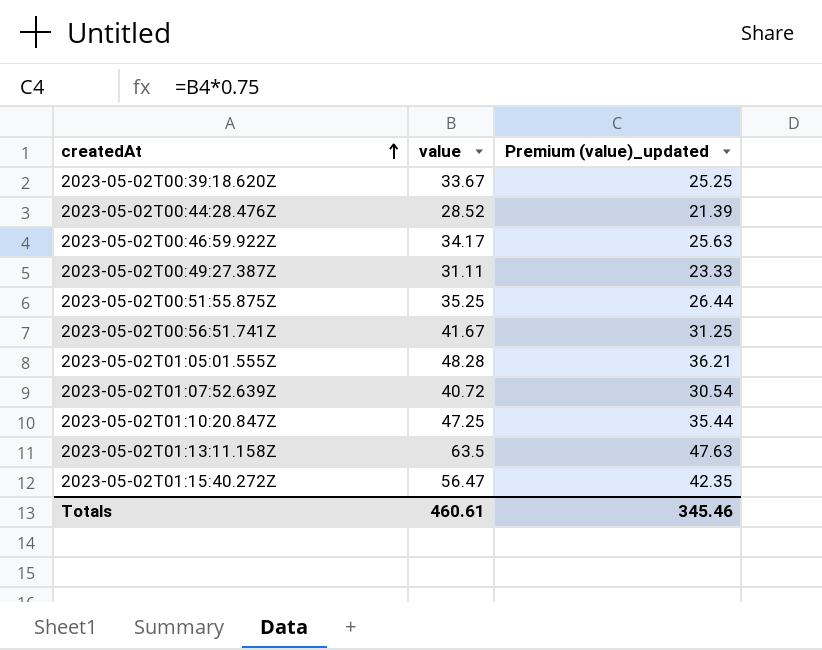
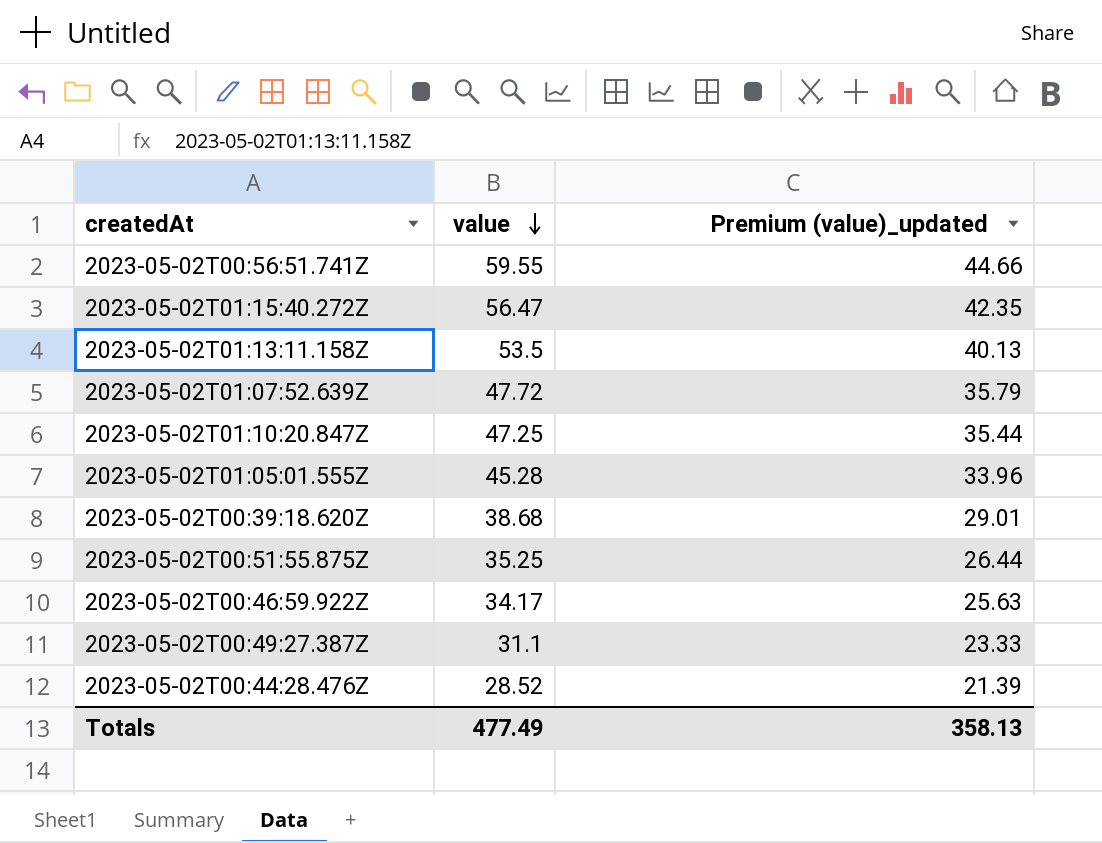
row order: createdAt ascending -> value descending
2023-05-02T00:56:51.741Z | value: 41.67 -> 59.55
2023-05-02T00:56:51.741Z | Premium (value)_updated: 31.25 -> 44.66
2023-05-02T01:13:11.158Z | value: 63.5 -> 53.5
2023-05-02T01:13:11.158Z | Premium (value)_updated: 47.63 -> 40.13
2023-05-02T01:07:52.639Z | value: 40.72 -> 47.72
2023-05-02T01:07:52.639Z | Premium (value)_updated: 30.54 -> 35.79
2023-05-02T01:05:01.555Z | value: 48.28 -> 45.28
2023-05-02T01:05:01.555Z | Premium (value)_updated: 36.21 -> 33.96
2023-05-02T00:39:18.620Z | value: 33.67 -> 38.68
2023-05-02T00:39:18.620Z | Premium (value)_updated: 25.25 -> 29.01
2023-05-02T00:49:27.387Z | value: 31.11 -> 31.1
Totals | value: 460.61 -> 477.49
Totals | Premium (value)_updated: 345.46 -> 358.13

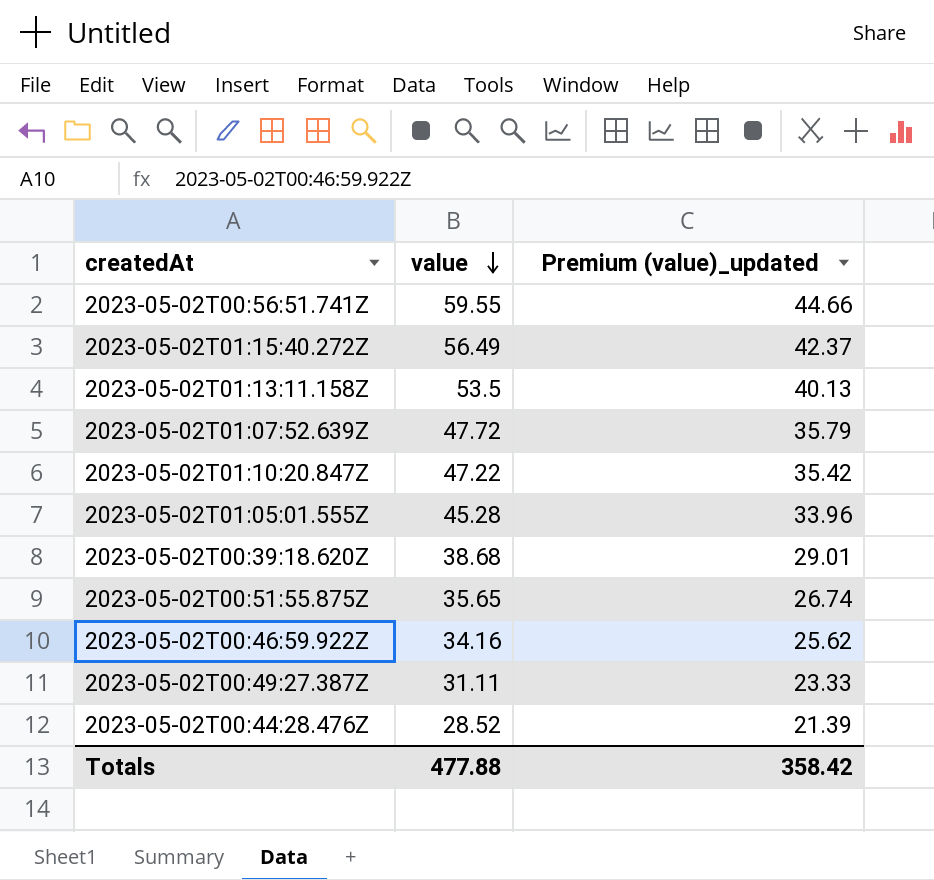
2023-05-02T01:15:40.272Z | value: 56.47 -> 56.49
2023-05-02T01:15:40.272Z | Premium (value)_updated: 42.35 -> 42.37
2023-05-02T01:10:20.847Z | value: 47.25 -> 47.22
2023-05-02T01:10:20.847Z | Premium (value)_updated: 35.44 -> 35.42
2023-05-02T00:51:55.875Z | value: 35.25 -> 35.65
2023-05-02T00:51:55.875Z | Premium (value)_updated: 26.44 -> 26.74
2023-05-02T00:46:59.922Z | value: 34.17 -> 34.16
2023-05-02T00:46:59.922Z | Premium (value)_updated: 25.63 -> 25.62
2023-05-02T00:49:27.387Z | value: 31.1 -> 31.11
Totals | value: 477.49 -> 477.88
Totals | Premium (value)_updated: 358.13 -> 358.42

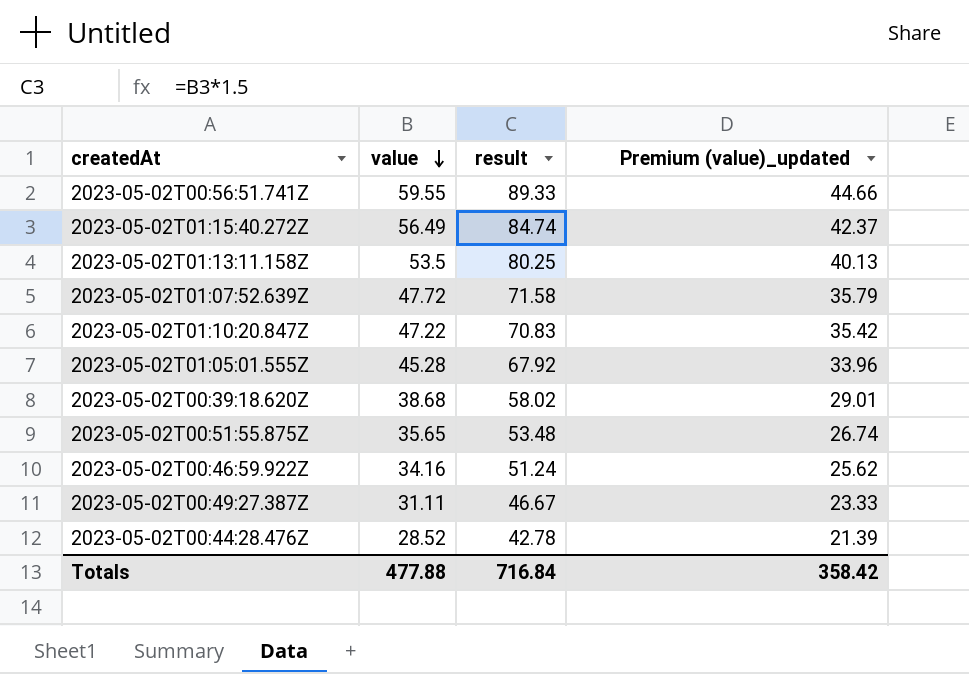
column result | formula: none -> [value] * 1.5

